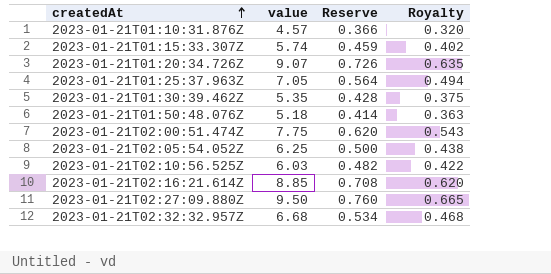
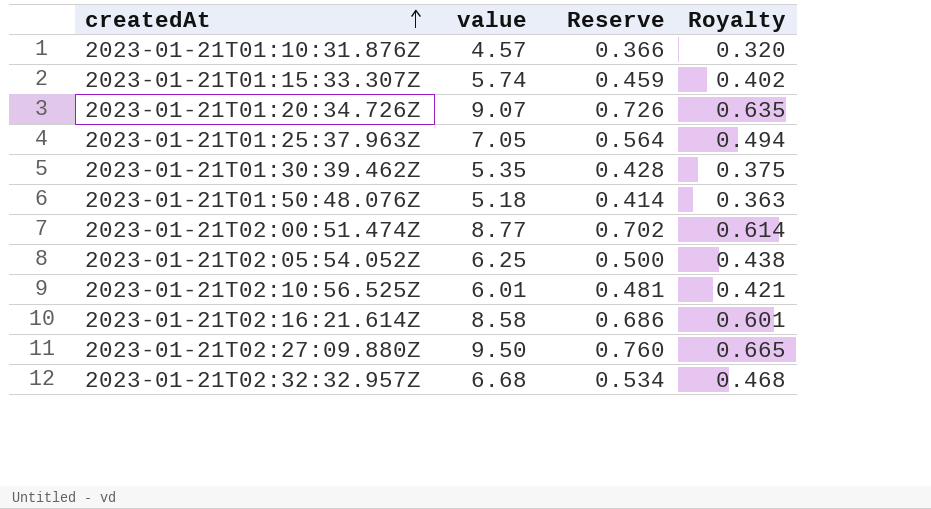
2023-01-21T02:00:51.474Z | value: 7.75 -> 8.77
2023-01-21T02:00:51.474Z | Reserve: 0.620 -> 0.702
2023-01-21T02:00:51.474Z | Royalty: 0.543 -> 0.614
2023-01-21T02:10:56.525Z | value: 6.03 -> 6.01
2023-01-21T02:10:56.525Z | Reserve: 0.482 -> 0.481
2023-01-21T02:10:56.525Z | Royalty: 0.422 -> 0.421
2023-01-21T02:16:21.614Z | value: 8.85 -> 8.58
2023-01-21T02:16:21.614Z | Reserve: 0.708 -> 0.686
2023-01-21T02:16:21.614Z | Royalty: 0.620 -> 0.601

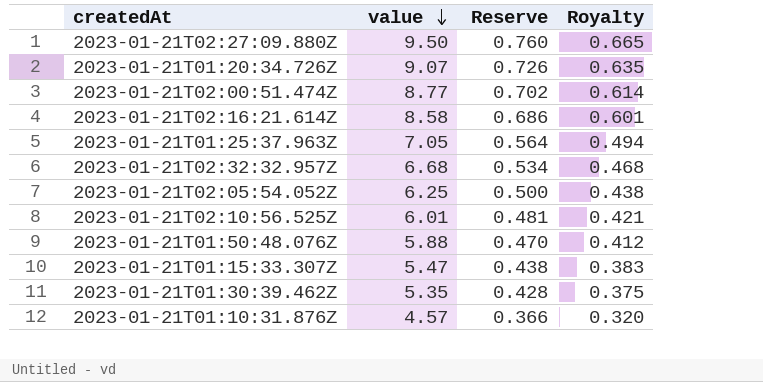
row order: createdAt ascending -> value descending
2023-01-21T01:50:48.076Z | value: 5.18 -> 5.88
2023-01-21T01:50:48.076Z | Reserve: 0.414 -> 0.470
2023-01-21T01:50:48.076Z | Royalty: 0.363 -> 0.412
2023-01-21T01:15:33.307Z | value: 5.74 -> 5.47
2023-01-21T01:15:33.307Z | Reserve: 0.459 -> 0.438
2023-01-21T01:15:33.307Z | Royalty: 0.402 -> 0.383

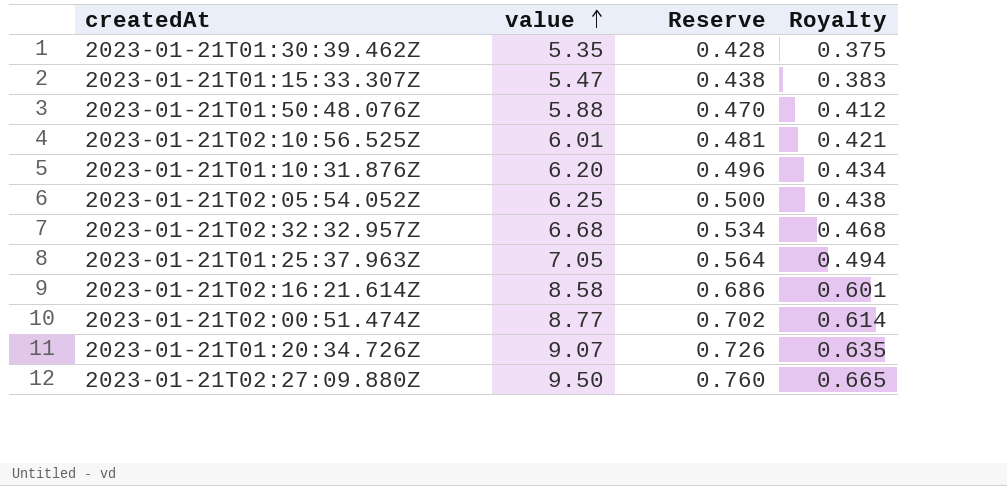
row order: value descending -> value ascending
2023-01-21T01:10:31.876Z | value: 4.57 -> 6.20
2023-01-21T01:10:31.876Z | Reserve: 0.366 -> 0.496
2023-01-21T01:10:31.876Z | Royalty: 0.320 -> 0.434

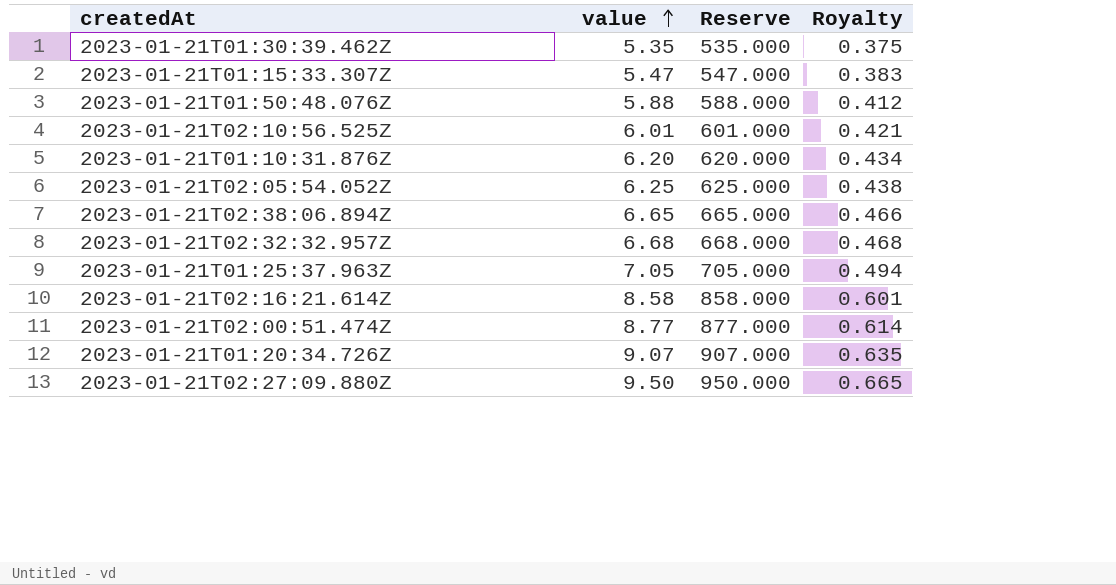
column Reserve | formula: [value] * 0.08 -> [value] * 100
row 2023-01-21T02:38:06.894Z: none -> 6.65 | 665.000 | 0.466

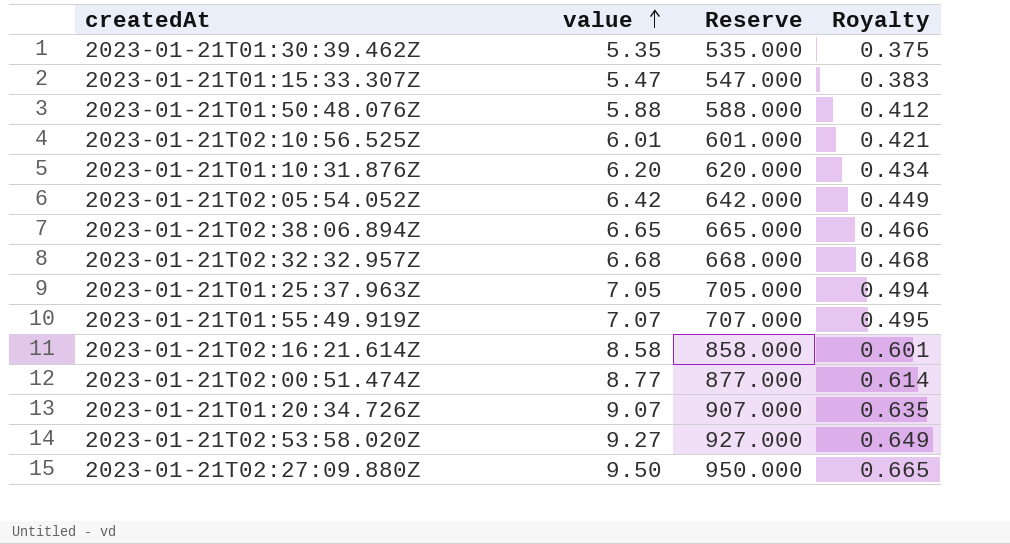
2023-01-21T02:05:54.052Z | value: 6.25 -> 6.42
2023-01-21T02:05:54.052Z | Reserve: 625.000 -> 642.000
2023-01-21T02:05:54.052Z | Royalty: 0.438 -> 0.449
row 2023-01-21T01:55:49.919Z: none -> 7.07 | 707.000 | 0.495
row 2023-01-21T02:53:58.020Z: none -> 9.27 | 927.000 | 0.649

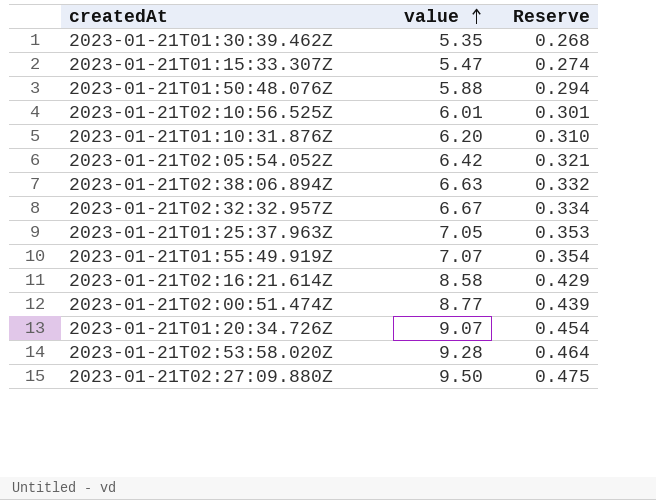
column Royalty | formula: [value] * 0.07 -> none
column Reserve | formula: [value] * 100 -> [value] * 0.05
2023-01-21T02:38:06.894Z | value: 6.65 -> 6.63
2023-01-21T02:32:32.957Z | value: 6.68 -> 6.67
2023-01-21T02:53:58.020Z | value: 9.27 -> 9.28

